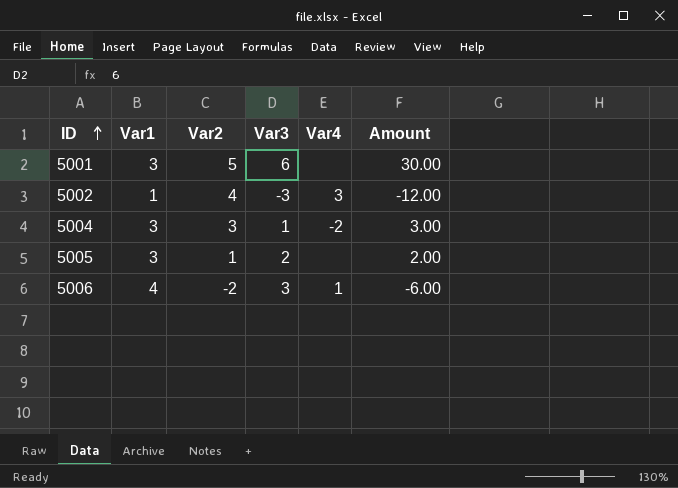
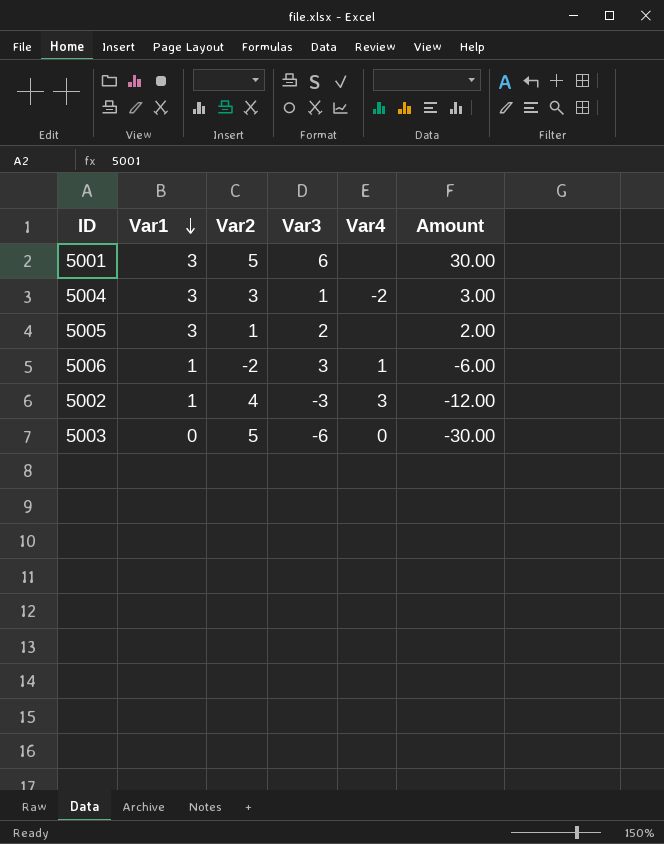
row order: ID ascending -> Var1 descending
5006 | Var1: 4 -> 1
row 5003: none -> 0 | 5 | -6 | 0 | -30.00

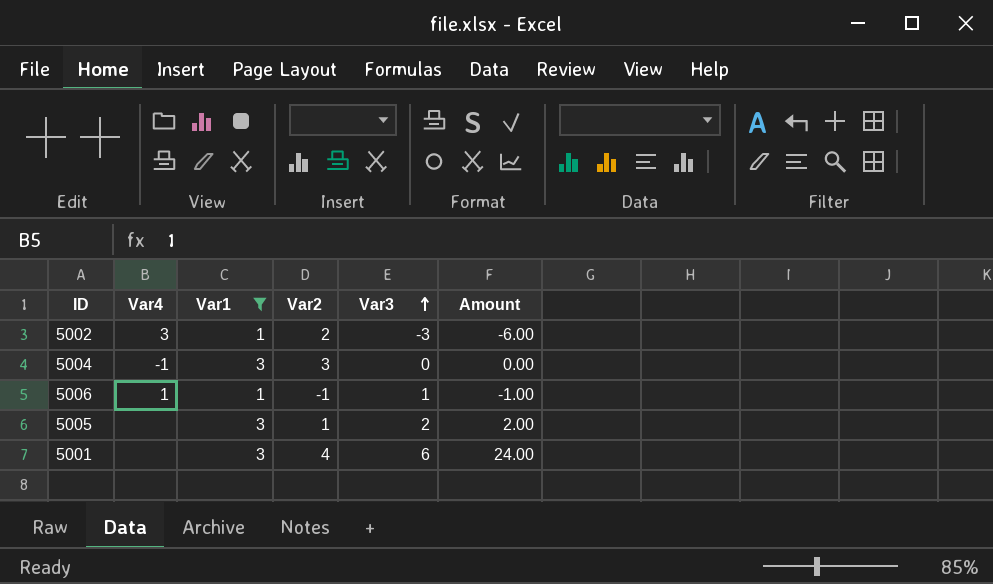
filter: none -> Var1 != 0
row order: Var1 descending -> Var3 ascending
column Var4 | position: 5 -> 2
5002 | Var2: 4 -> 2
5002 | Amount: -12.00 -> -6.00
5004 | Var4: -2 -> -1
5004 | Var3: 1 -> 0
5004 | Amount: 3.00 -> 0.00
5006 | Var2: -2 -> -1
5006 | Var3: 3 -> 1
5006 | Amount: -6.00 -> -1.00
5001 | Var2: 5 -> 4
5001 | Amount: 30.00 -> 24.00

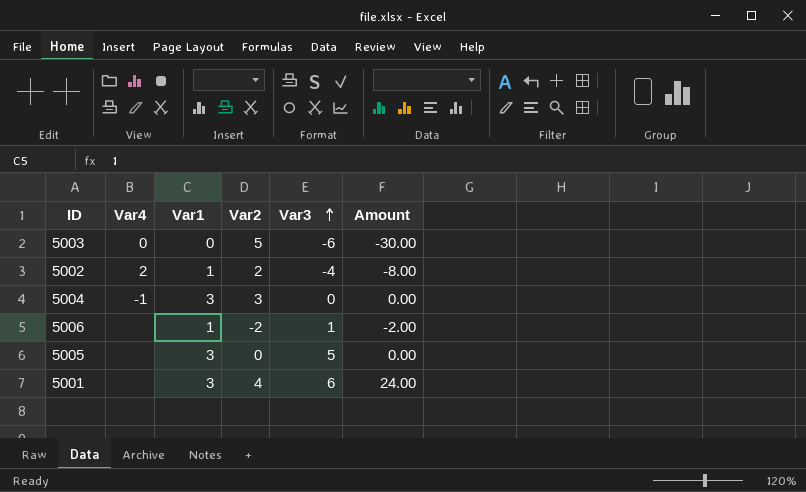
filter: Var1 != 0 -> none
5002 | Var4: 3 -> 2
5002 | Var3: -3 -> -4
5002 | Amount: -6.00 -> -8.00
5006 | Var4: 1 -> none
5006 | Var2: -1 -> -2
5006 | Amount: -1.00 -> -2.00
5005 | Var2: 1 -> 0
5005 | Var3: 2 -> 5
5005 | Amount: 2.00 -> 0.00

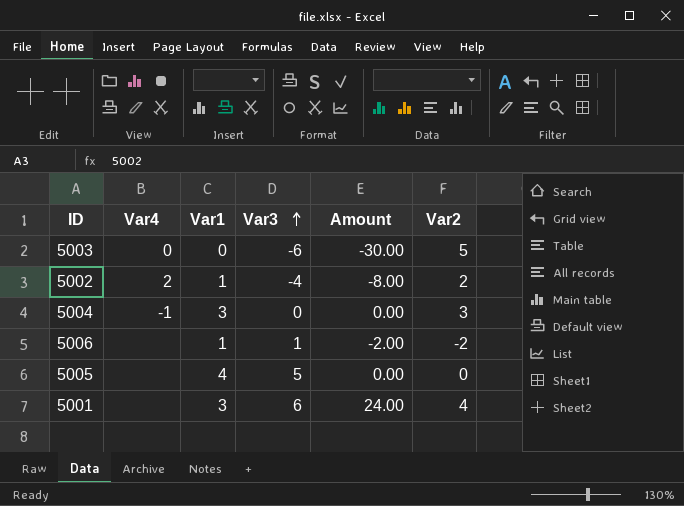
column Var2 | position: 4 -> 6
5005 | Var1: 3 -> 4

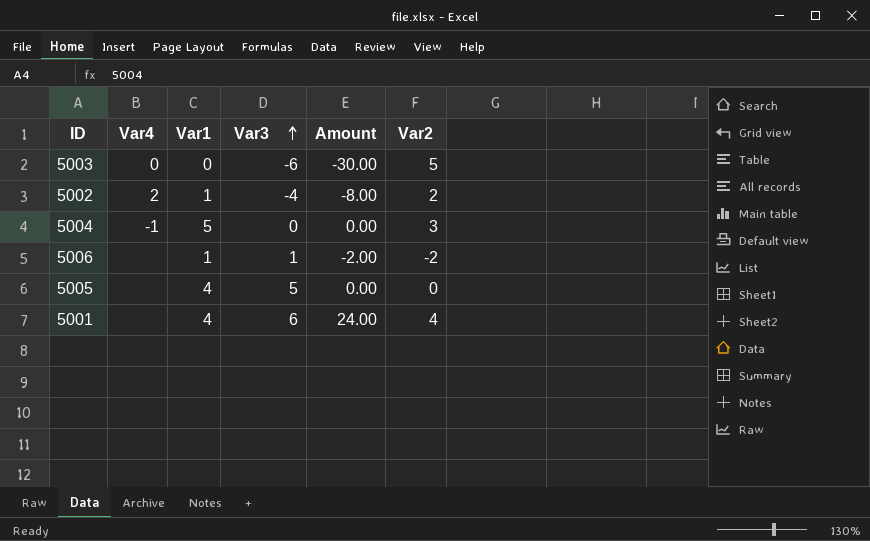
5004 | Var1: 3 -> 5
5001 | Var1: 3 -> 4

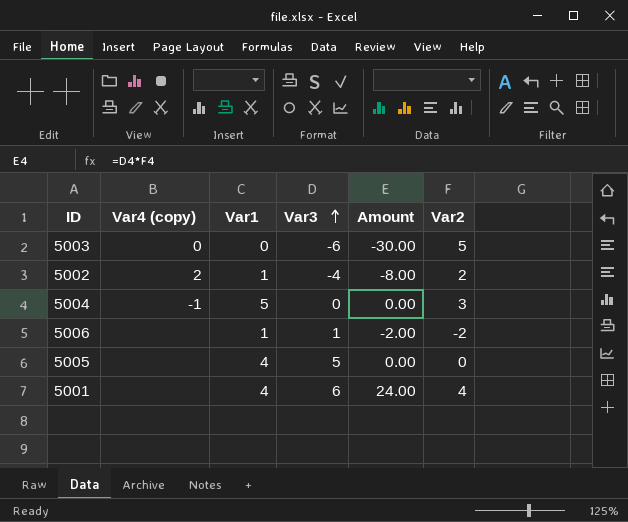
column name: Var4 -> Var4 (copy)

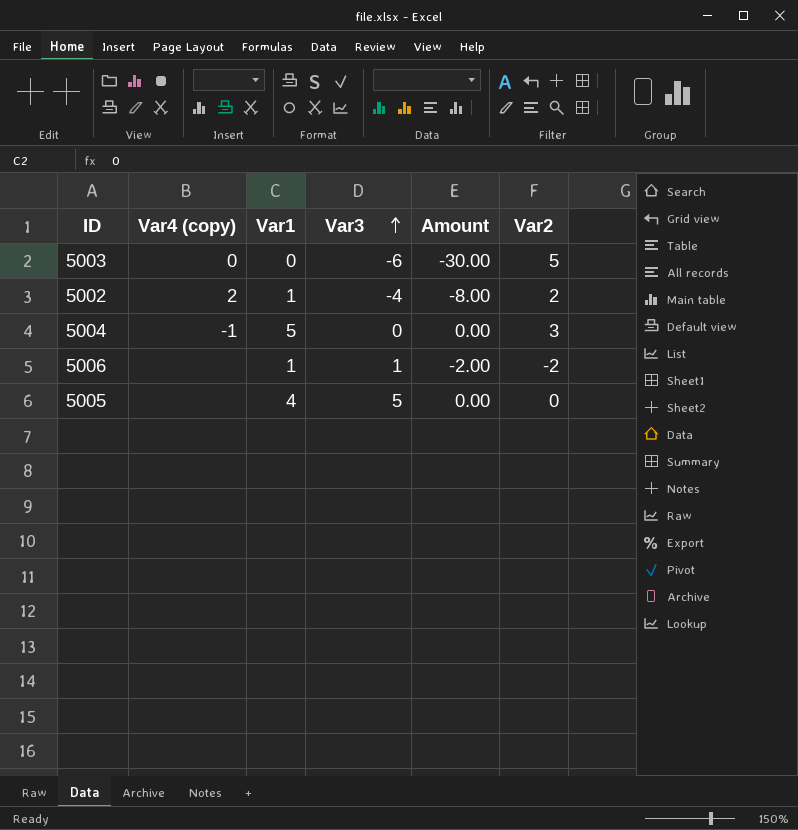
row 5001: none | 4 | 6 | 24.00 | 4 -> none

